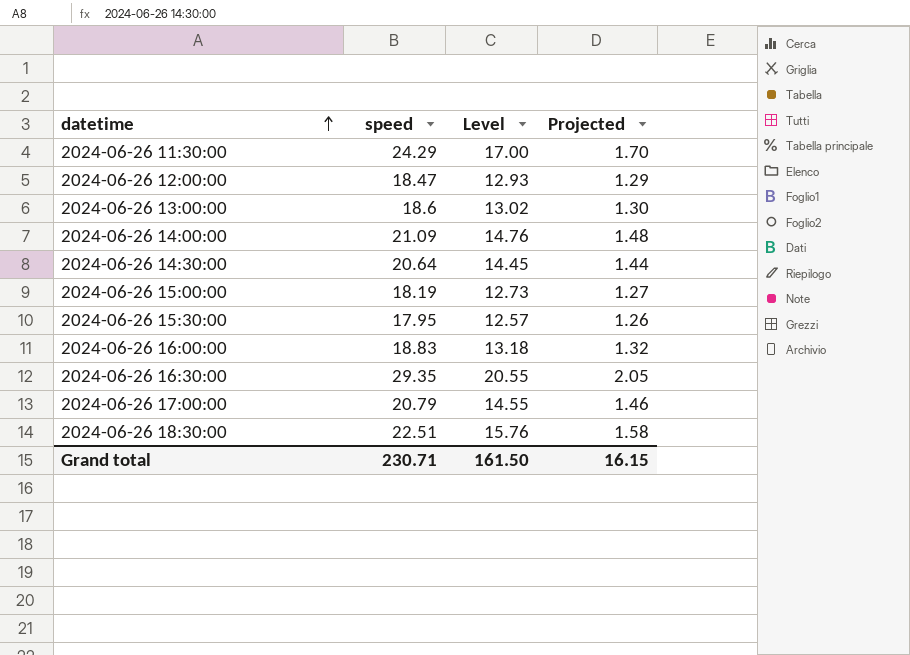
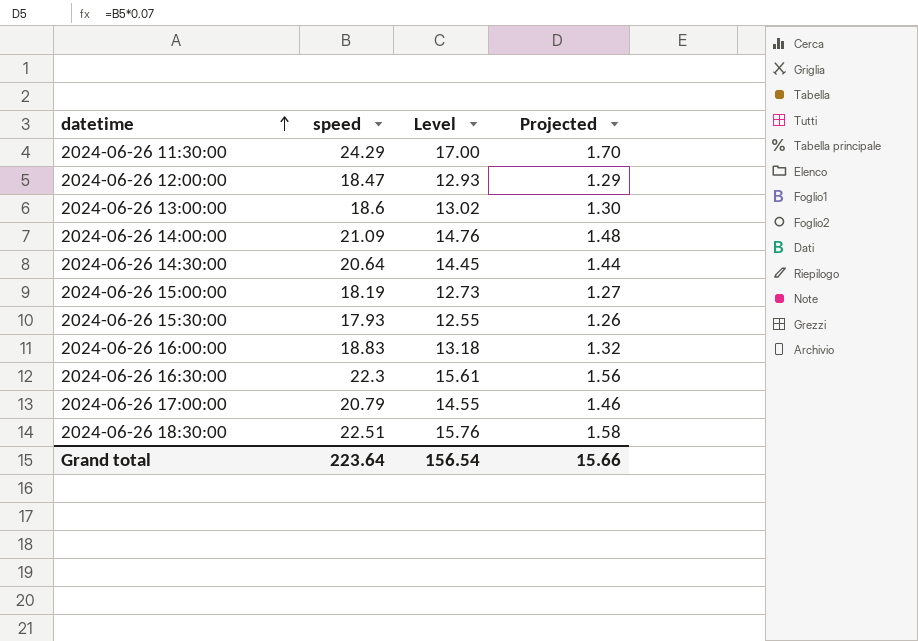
2024-06-26 15:30:00 | speed: 17.95 -> 17.93
2024-06-26 15:30:00 | Level: 12.57 -> 12.55
2024-06-26 16:30:00 | speed: 29.35 -> 22.3
2024-06-26 16:30:00 | Level: 20.55 -> 15.61
2024-06-26 16:30:00 | Projected: 2.05 -> 1.56
Grand total | speed: 230.71 -> 223.64
Grand total | Level: 161.50 -> 156.54
Grand total | Projected: 16.15 -> 15.66

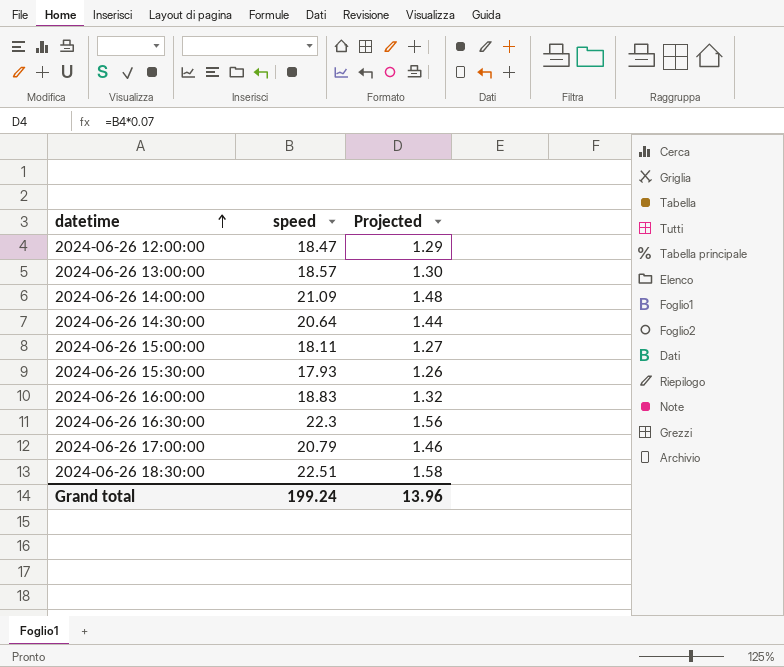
column Level | formula: [speed] * 0.7 -> none
row 2024-06-26 11:30:00: 24.29 | 17.00 | 1.70 -> none
2024-06-26 13:00:00 | speed: 18.6 -> 18.57
2024-06-26 15:00:00 | speed: 18.19 -> 18.11
Grand total | speed: 223.64 -> 199.24
Grand total | Projected: 15.66 -> 13.96

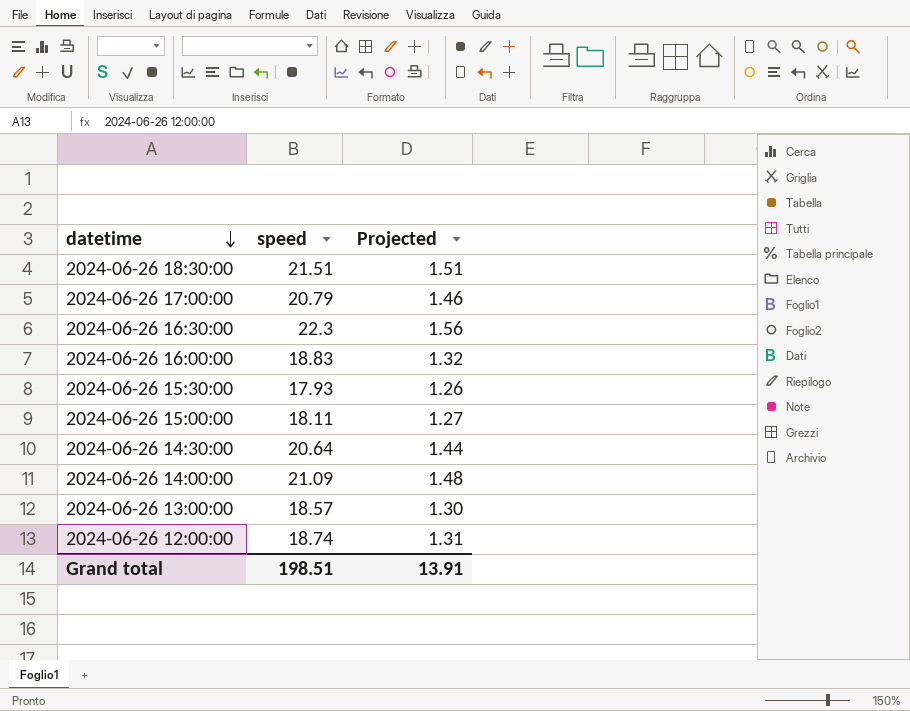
row order: datetime ascending -> datetime descending
2024-06-26 18:30:00 | speed: 22.51 -> 21.51
2024-06-26 18:30:00 | Projected: 1.58 -> 1.51
2024-06-26 12:00:00 | speed: 18.47 -> 18.74
2024-06-26 12:00:00 | Projected: 1.29 -> 1.31
Grand total | speed: 199.24 -> 198.51
Grand total | Projected: 13.96 -> 13.91

